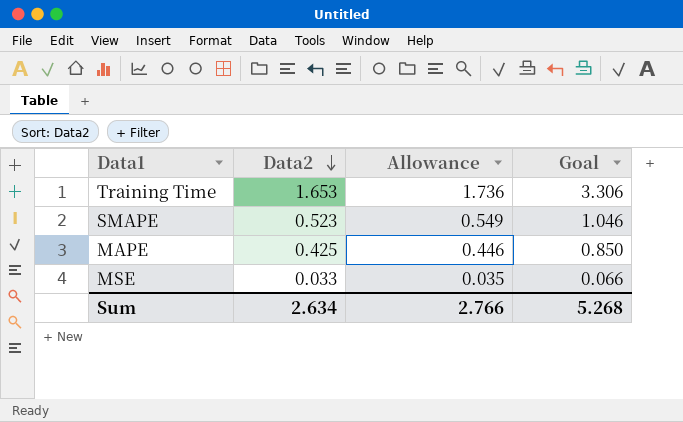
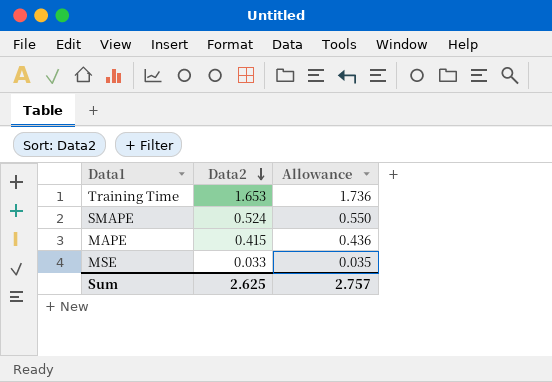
column Goal | formula: [Data2] * 2 -> none
SMAPE | Data2: 0.523 -> 0.524
SMAPE | Allowance: 0.549 -> 0.550
MAPE | Data2: 0.425 -> 0.415
MAPE | Allowance: 0.446 -> 0.436
Sum | Data2: 2.634 -> 2.625
Sum | Allowance: 2.766 -> 2.757

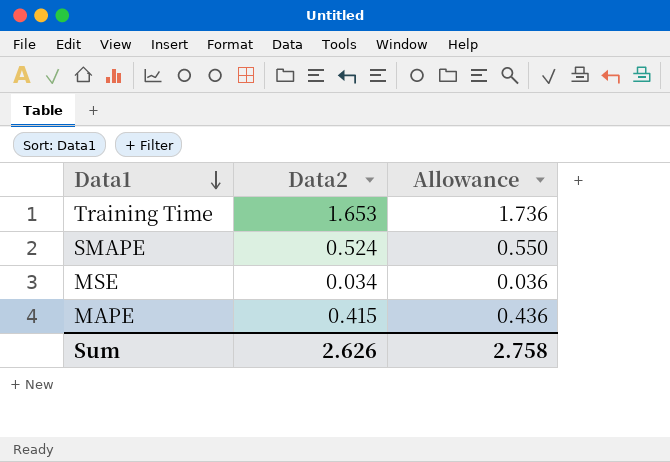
row order: Data2 descending -> Data1 descending
MSE | Data2: 0.033 -> 0.034
MSE | Allowance: 0.035 -> 0.036
Sum | Data2: 2.625 -> 2.626
Sum | Allowance: 2.757 -> 2.758

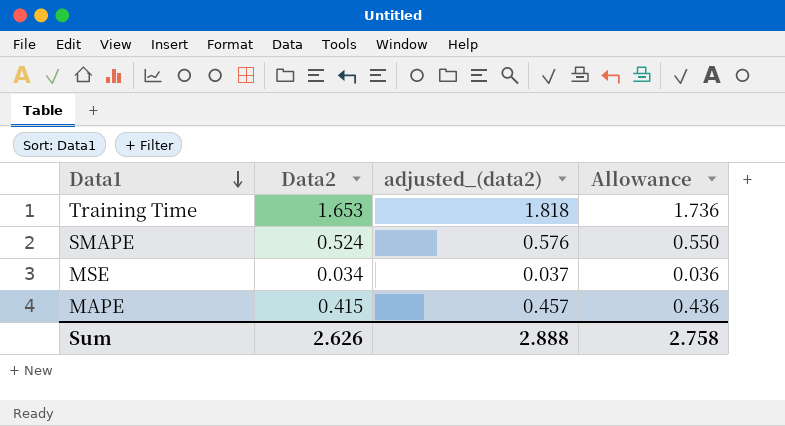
column adjusted_(data2) | formula: none -> [Data2] * 1.1

